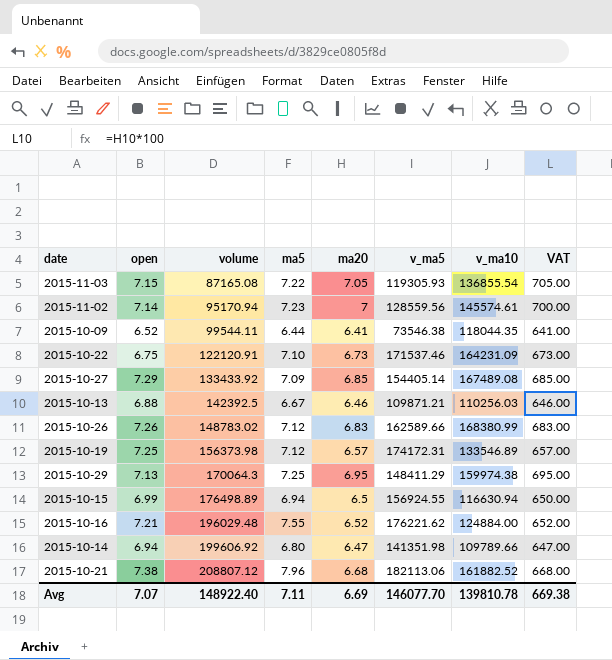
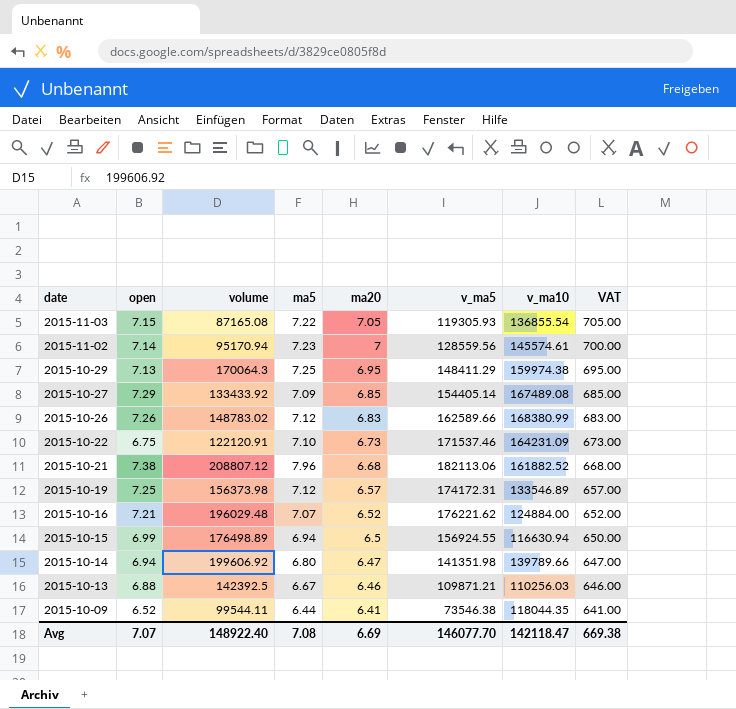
row order: volume ascending -> date descending
2015-10-16 | ma5: 7.55 -> 7.07
2015-10-14 | v_ma10: 109789.66 -> 139789.66
Avg | ma5: 7.11 -> 7.08
Avg | v_ma10: 139810.78 -> 142118.47

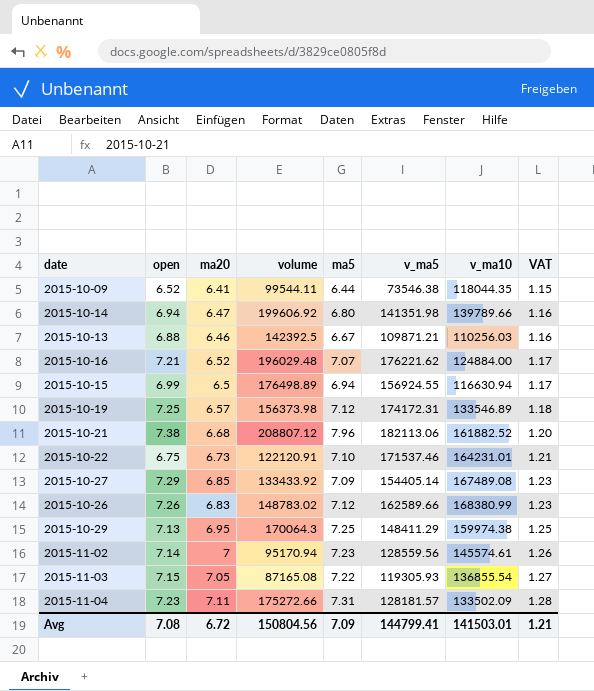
row order: date descending -> VAT ascending
column ma20 | position: 5 -> 3
column VAT | formula: [ma20] * 100 -> [ma20] * 0.18
2015-10-22 | v_ma10: 164231.09 -> 164231.01
row 2015-11-04: none -> 7.23 | 7.11 | 175272.66 | 7.31 | 128181.57 | 133502.09 | 1.28
Avg | open: 7.07 -> 7.08
Avg | ma20: 6.69 -> 6.72
Avg | volume: 148922.40 -> 150804.56
Avg | ma5: 7.08 -> 7.09
Avg | v_ma5: 146077.70 -> 144799.41
Avg | v_ma10: 142118.47 -> 141503.01
Avg | VAT: 669.38 -> 1.21

